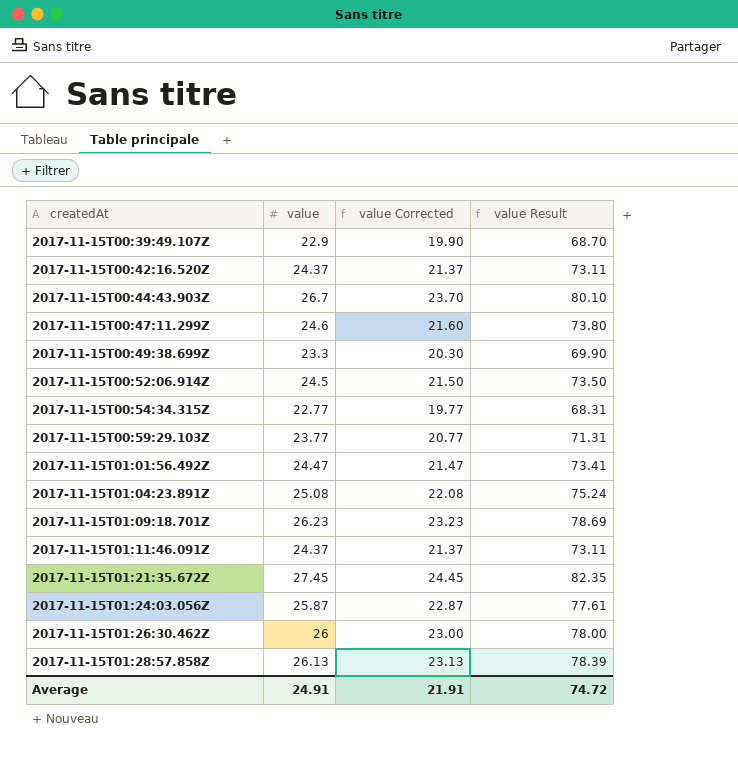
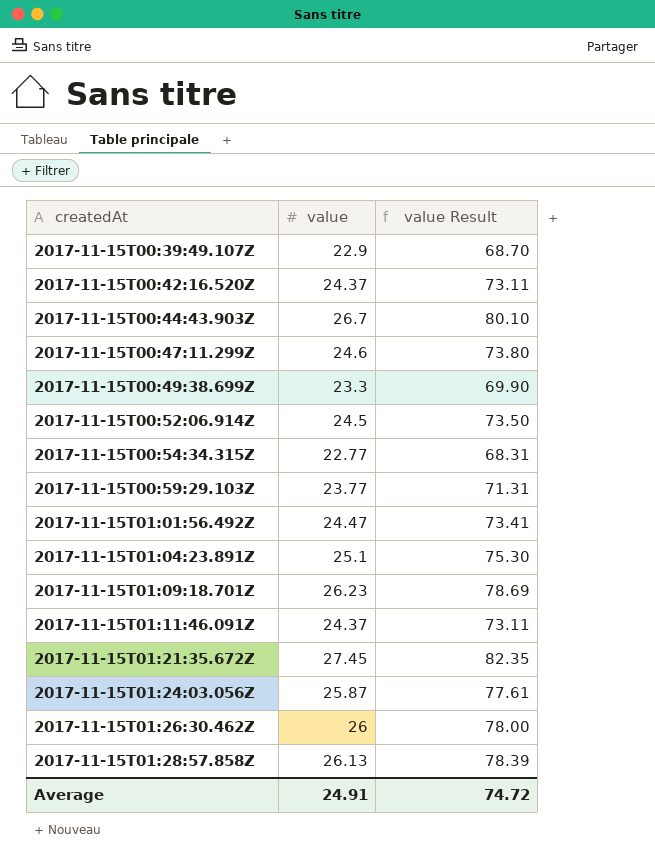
column value Corrected | formula: [value] - 3 -> none
2017-11-15T01:04:23.891Z | value: 25.08 -> 25.1
2017-11-15T01:04:23.891Z | value Result: 75.24 -> 75.30

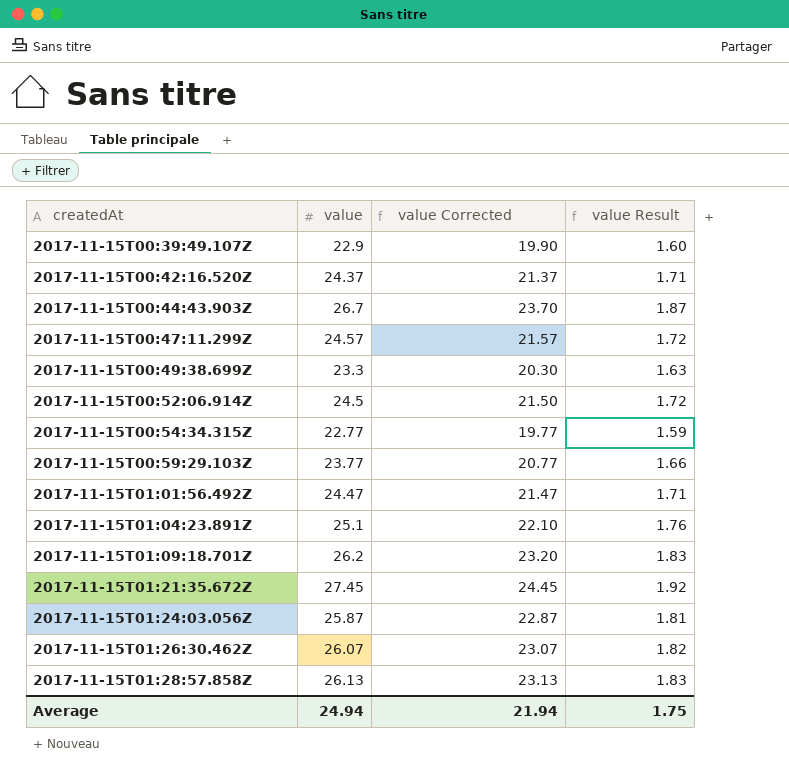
column value Corrected | formula: none -> [value] - 3
column value Result | formula: [value] * 3 -> [value] * 0.07
row 2017-11-15T01:11:46.091Z: 24.37 | 73.11 -> none
2017-11-15T00:47:11.299Z | value: 24.6 -> 24.57
2017-11-15T01:09:18.701Z | value: 26.23 -> 26.2
2017-11-15T01:26:30.462Z | value: 26 -> 26.07
Average | value: 24.91 -> 24.94
Average | value Result: 74.72 -> 1.75

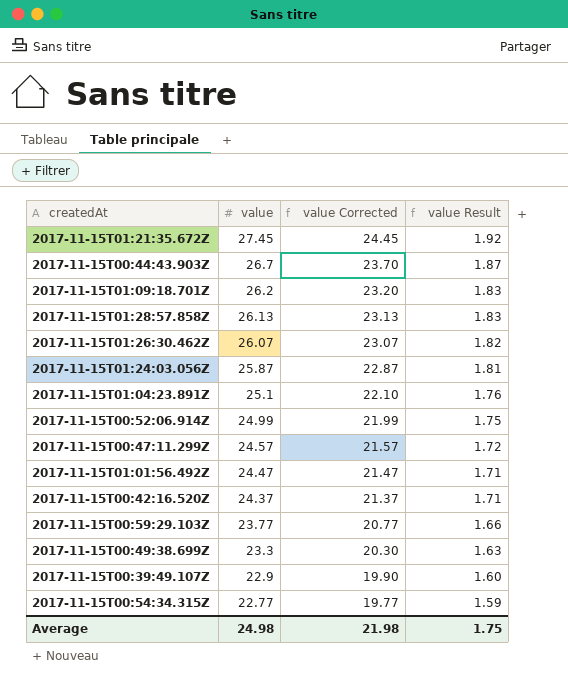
row order: createdAt ascending -> value descending
2017-11-15T00:52:06.914Z | value: 24.5 -> 24.99
2017-11-15T00:52:06.914Z | value Corrected: 21.50 -> 21.99
2017-11-15T00:52:06.914Z | value Result: 1.72 -> 1.75
Average | value: 24.94 -> 24.98
Average | value Corrected: 21.94 -> 21.98

